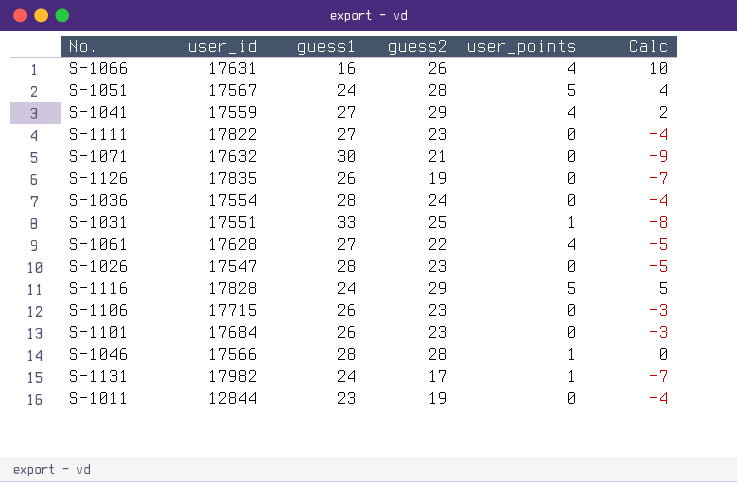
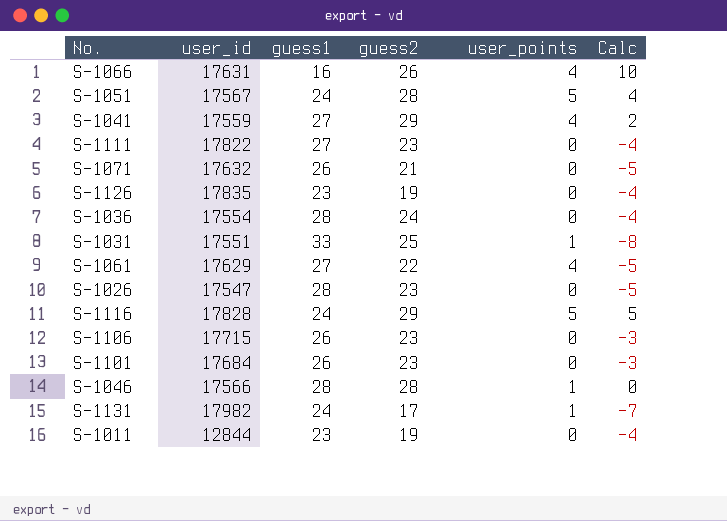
S-1071 | guess1: 30 -> 26
S-1071 | Calc: -9 -> -5
S-1126 | guess1: 26 -> 23
S-1126 | Calc: -7 -> -4
S-1061 | user_id: 17628 -> 17629

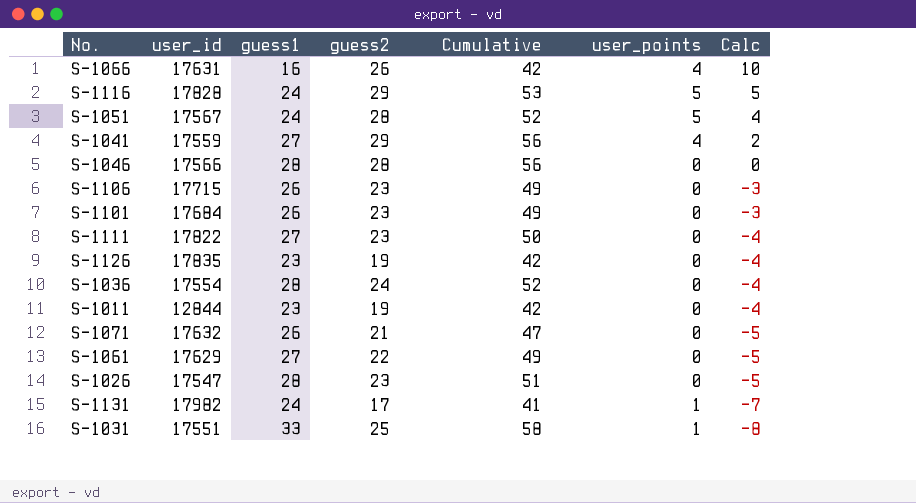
row order: none -> Calc descending
column Cumulative | formula: none -> [guess1] + [guess2]
S-1046 | user_points: 1 -> 0
S-1061 | user_points: 4 -> 0

